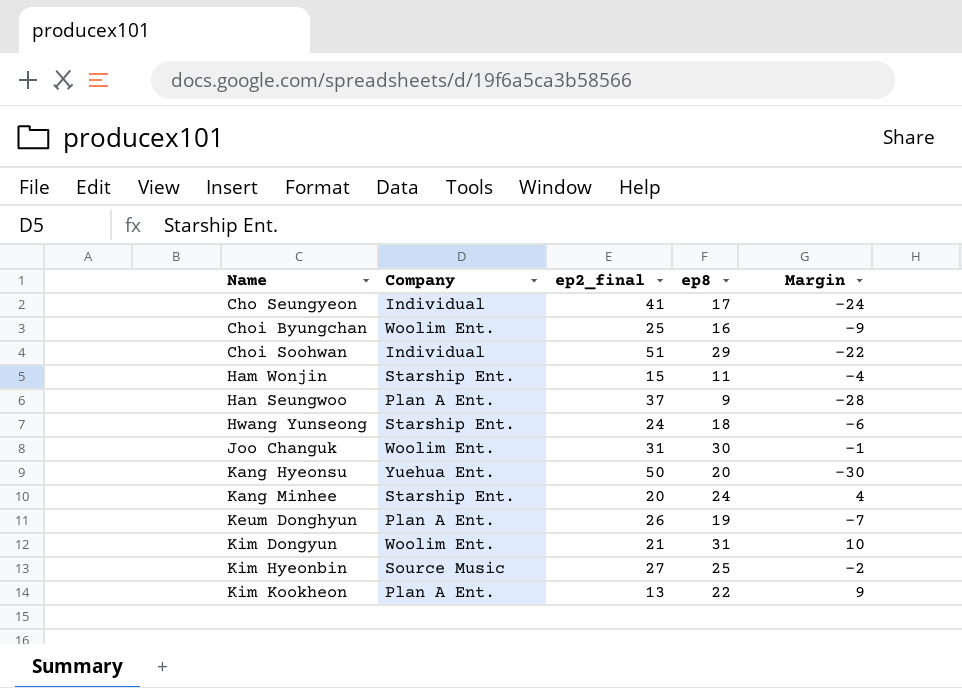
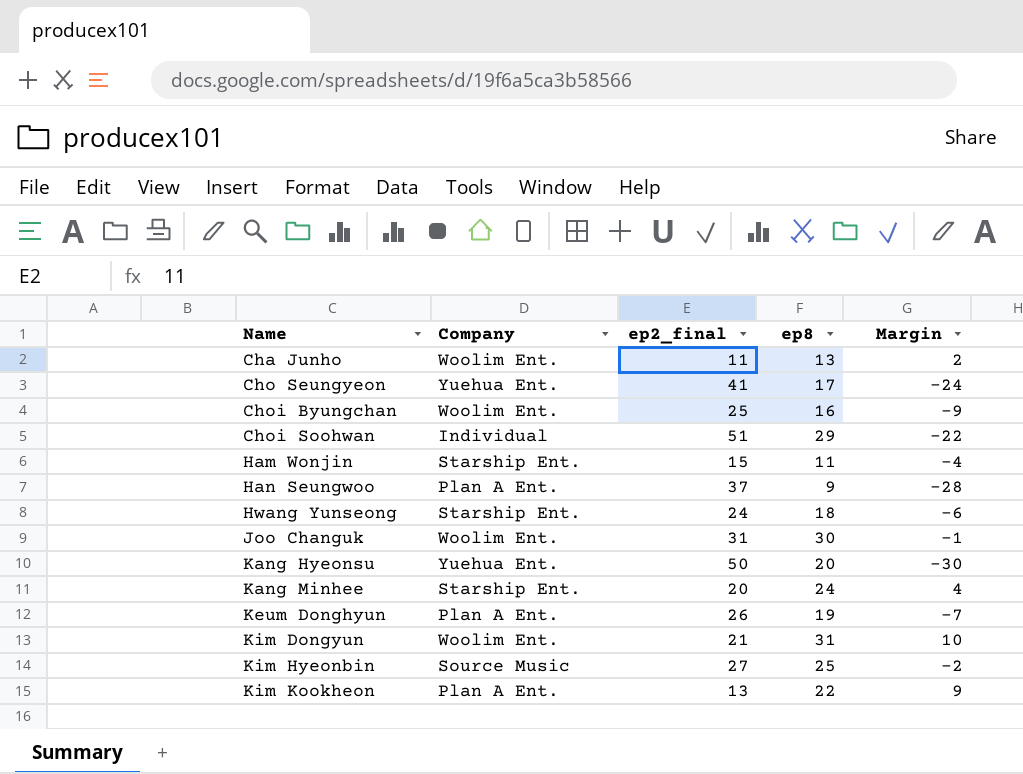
row Cha Junho: none -> Woolim Ent. | 11 | 13 | 2
Cho Seungyeon | Company: Individual -> Yuehua Ent.

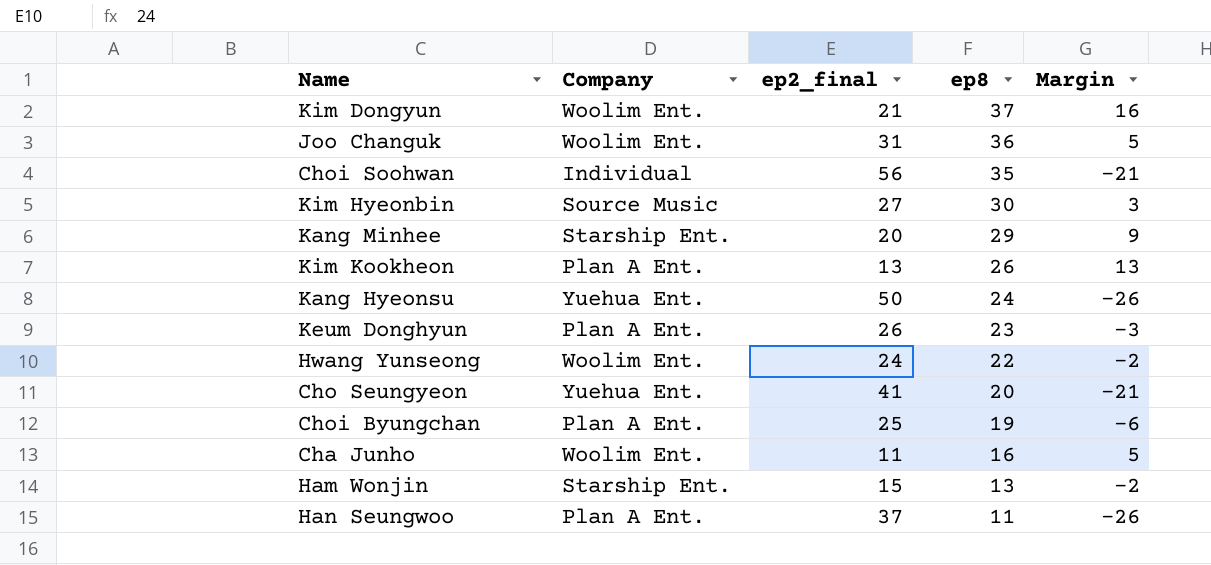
row order: Name ascending -> ep8 descending
Kim Dongyun | ep8: 31 -> 37
Kim Dongyun | Margin: 10 -> 16
Joo Changuk | ep8: 30 -> 36
Joo Changuk | Margin: -1 -> 5
Choi Soohwan | ep2_final: 51 -> 56
Choi Soohwan | ep8: 29 -> 35
Choi Soohwan | Margin: -22 -> -21
Kim Hyeonbin | ep8: 25 -> 30
Kim Hyeonbin | Margin: -2 -> 3
Kang Minhee | ep8: 24 -> 29
Kang Minhee | Margin: 4 -> 9
Kim Kookheon | ep8: 22 -> 26
Kim Kookheon | Margin: 9 -> 13
Kang Hyeonsu | ep8: 20 -> 24
Kang Hyeonsu | Margin: -30 -> -26
Keum Donghyun | ep8: 19 -> 23
Keum Donghyun | Margin: -7 -> -3
Hwang Yunseong | Company: Starship Ent. -> Woolim Ent.
Hwang Yunseong | ep8: 18 -> 22
Hwang Yunseong | Margin: -6 -> -2
Cho Seungyeon | ep8: 17 -> 20
Cho Seungyeon | Margin: -24 -> -21
Choi Byungchan | Company: Woolim Ent. -> Plan A Ent.
Choi Byungchan | ep8: 16 -> 19
Choi Byungchan | Margin: -9 -> -6
Cha Junho | ep8: 13 -> 16
Cha Junho | Margin: 2 -> 5
Ham Wonjin | ep8: 11 -> 13
Ham Wonjin | Margin: -4 -> -2
Han Seungwoo | ep8: 9 -> 11
Han Seungwoo | Margin: -28 -> -26

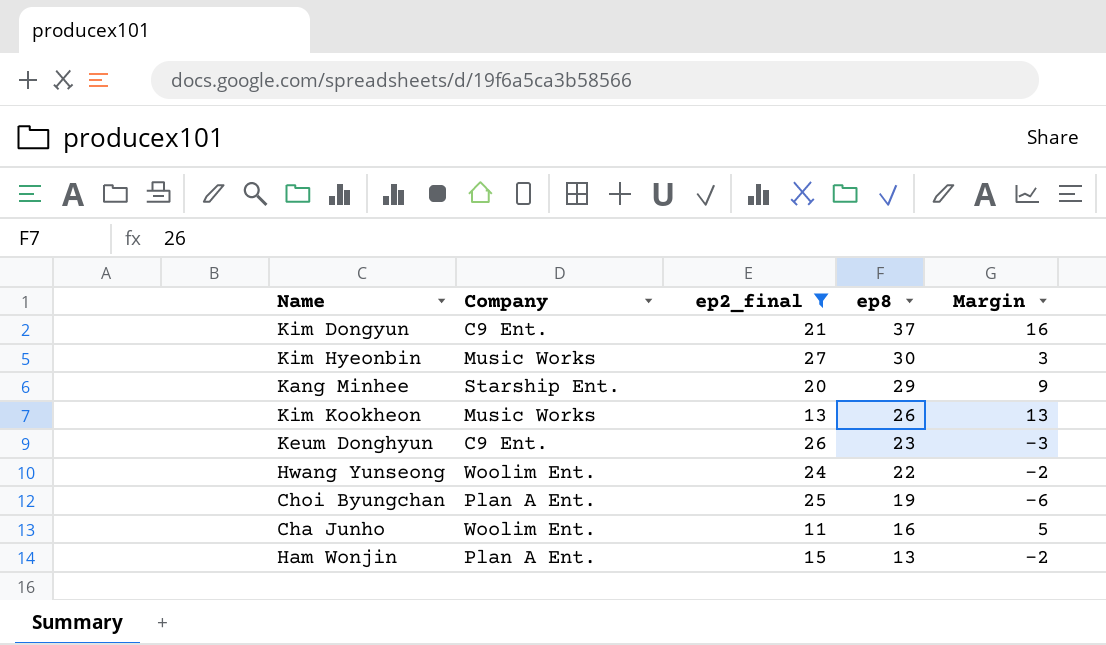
filter: none -> ep2_final <= 27
Kim Dongyun | Company: Woolim Ent. -> C9 Ent.
Kim Hyeonbin | Company: Source Music -> Music Works
Kim Kookheon | Company: Plan A Ent. -> Music Works
Keum Donghyun | Company: Plan A Ent. -> C9 Ent.
Ham Wonjin | Company: Starship Ent. -> Plan A Ent.

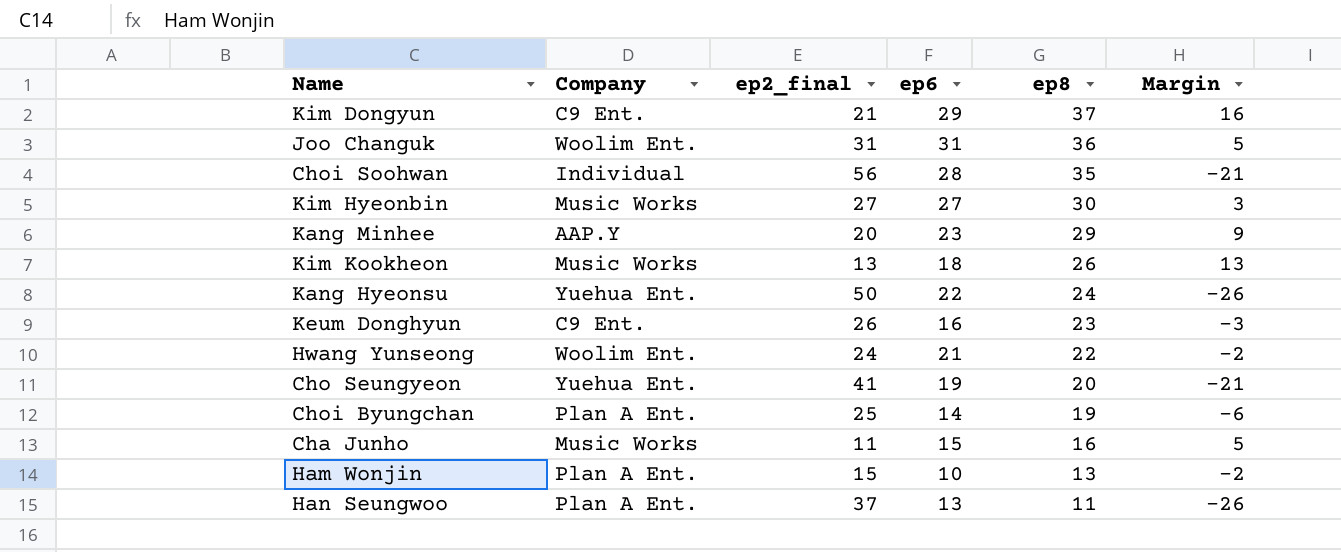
filter: ep2_final <= 27 -> none
column ep6 | position: none -> 4
Kang Minhee | Company: Starship Ent. -> AAP.Y
Cha Junho | Company: Woolim Ent. -> Music Works

